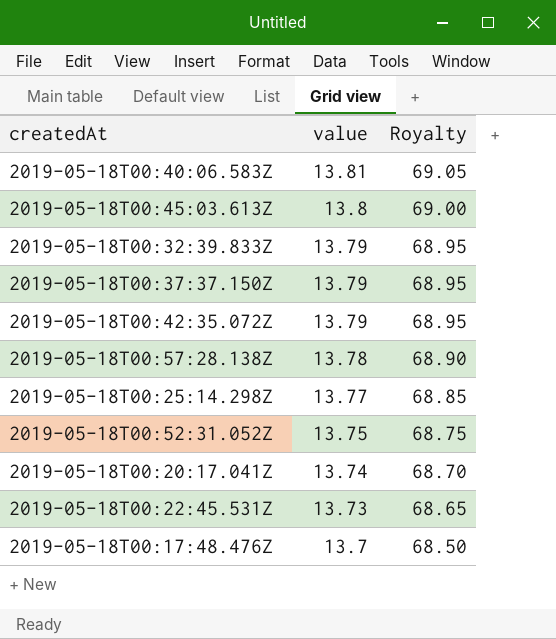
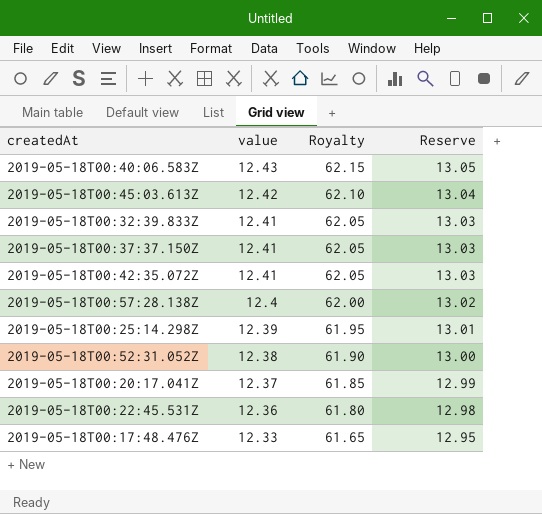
column Reserve | formula: none -> [value] * 1.05
2019-05-18T00:40:06.583Z | value: 13.81 -> 12.43
2019-05-18T00:40:06.583Z | Royalty: 69.05 -> 62.15
2019-05-18T00:45:03.613Z | value: 13.8 -> 12.42
2019-05-18T00:45:03.613Z | Royalty: 69.00 -> 62.10
2019-05-18T00:32:39.833Z | value: 13.79 -> 12.41
2019-05-18T00:32:39.833Z | Royalty: 68.95 -> 62.05
2019-05-18T00:37:37.150Z | value: 13.79 -> 12.41
2019-05-18T00:37:37.150Z | Royalty: 68.95 -> 62.05
2019-05-18T00:42:35.072Z | value: 13.79 -> 12.41
2019-05-18T00:42:35.072Z | Royalty: 68.95 -> 62.05
2019-05-18T00:57:28.138Z | value: 13.78 -> 12.4
2019-05-18T00:57:28.138Z | Royalty: 68.90 -> 62.00
2019-05-18T00:25:14.298Z | value: 13.77 -> 12.39
2019-05-18T00:25:14.298Z | Royalty: 68.85 -> 61.95
2019-05-18T00:52:31.052Z | value: 13.75 -> 12.38
2019-05-18T00:52:31.052Z | Royalty: 68.75 -> 61.90
2019-05-18T00:20:17.041Z | value: 13.74 -> 12.37
2019-05-18T00:20:17.041Z | Royalty: 68.70 -> 61.85
2019-05-18T00:22:45.531Z | value: 13.73 -> 12.36
2019-05-18T00:22:45.531Z | Royalty: 68.65 -> 61.80
2019-05-18T00:17:48.476Z | value: 13.7 -> 12.33
2019-05-18T00:17:48.476Z | Royalty: 68.50 -> 61.65

